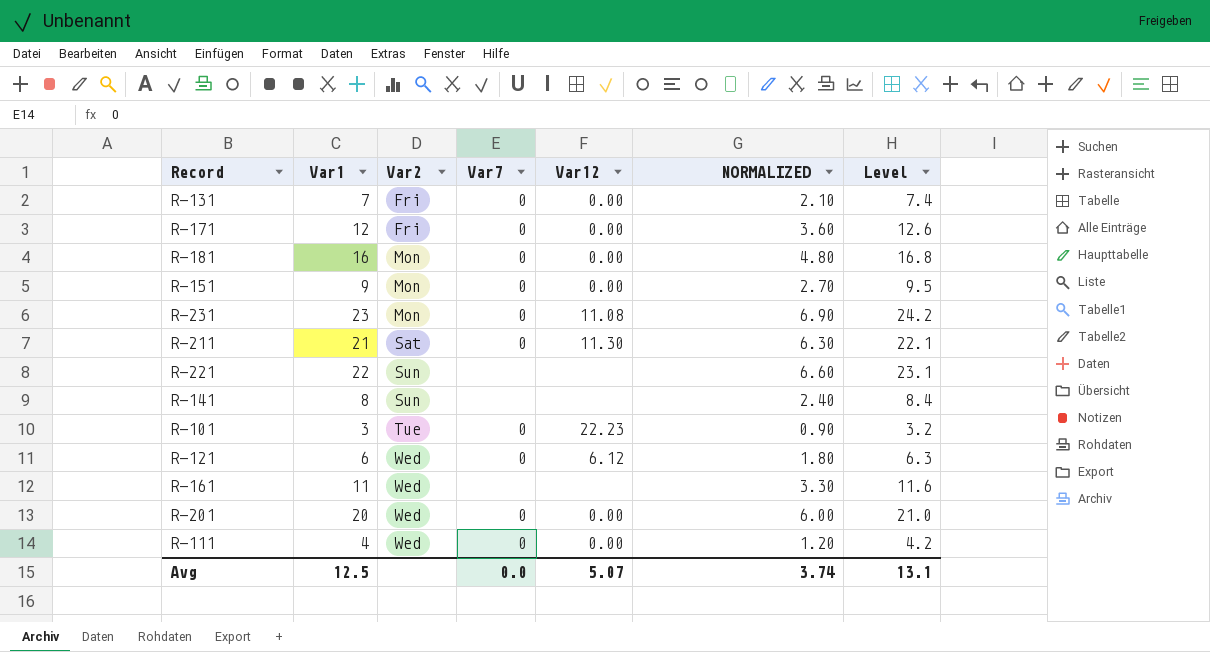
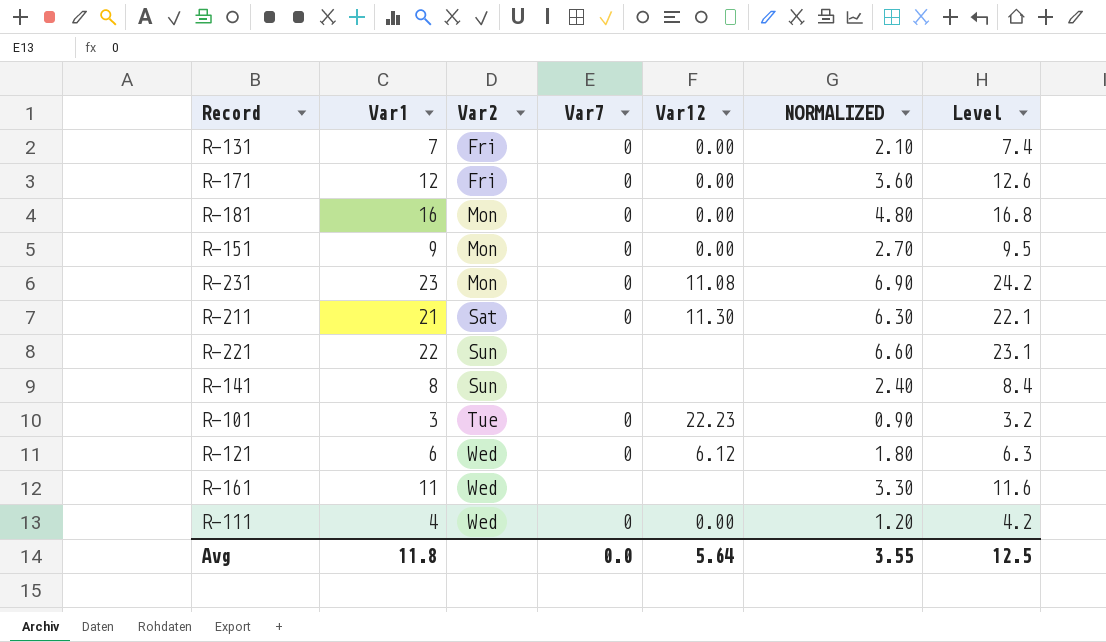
row R-201: 20 | Wed | 0 | 0.00 | 6.00 | 21.0 -> none
Avg | Var1: 12.5 -> 11.8
Avg | Var12: 5.07 -> 5.64
Avg | NORMALIZED: 3.74 -> 3.55
Avg | Level: 13.1 -> 12.5

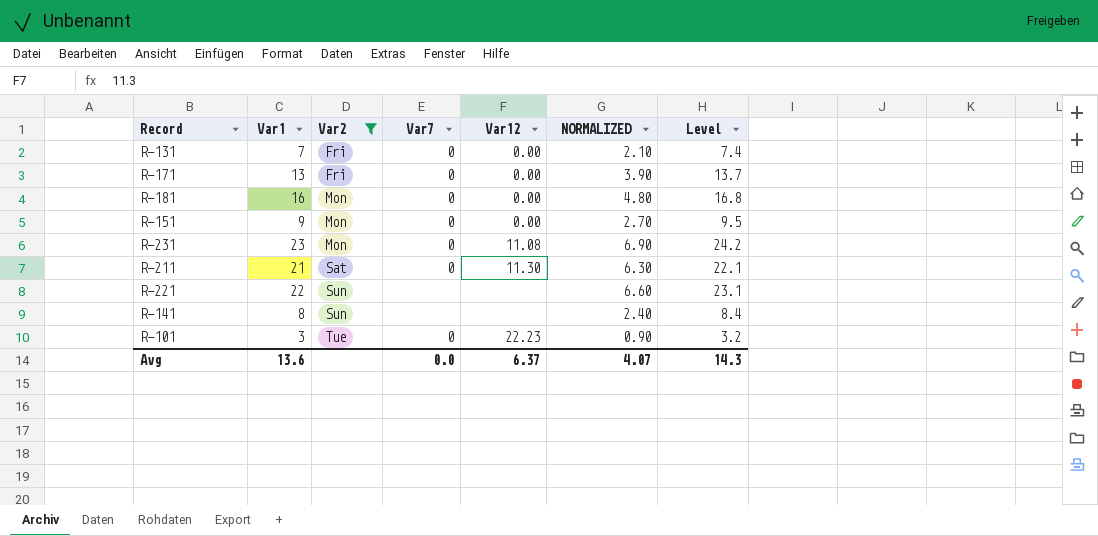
filter: none -> Var2 != Wed
R-171 | Var1: 12 -> 13
R-171 | NORMALIZED: 3.60 -> 3.90
R-171 | Level: 12.6 -> 13.7
Avg | Var1: 11.8 -> 13.6
Avg | Var12: 5.64 -> 6.37
Avg | NORMALIZED: 3.55 -> 4.07
Avg | Level: 12.5 -> 14.3

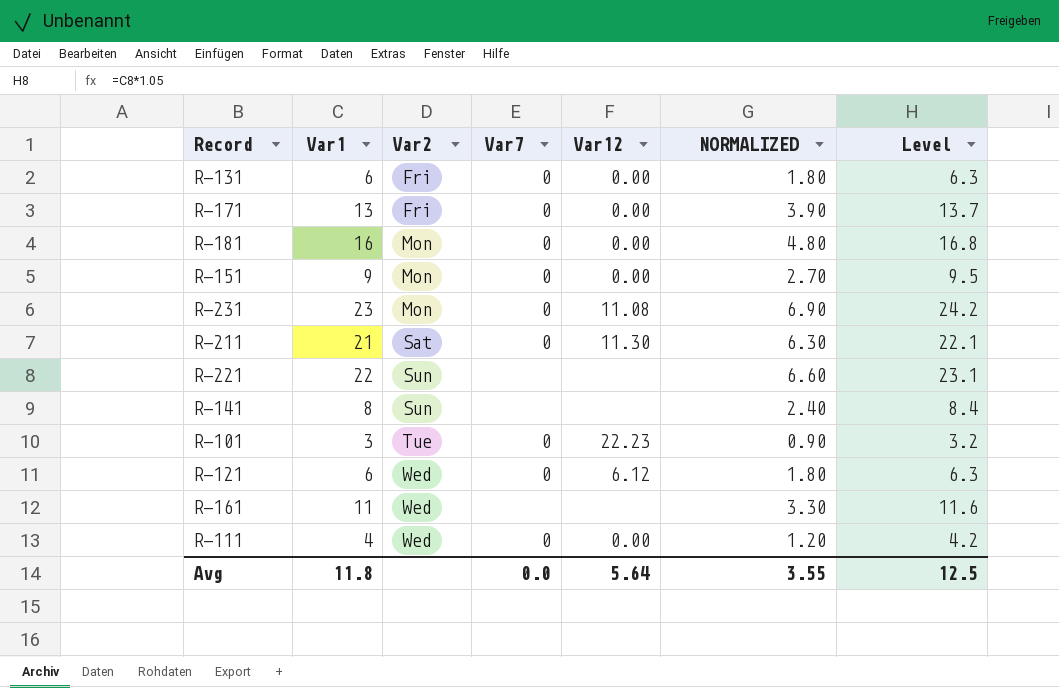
filter: Var2 != Wed -> none
R-131 | Var1: 7 -> 6
R-131 | NORMALIZED: 2.10 -> 1.80
R-131 | Level: 7.4 -> 6.3
Avg | Var1: 13.6 -> 11.8
Avg | Var12: 6.37 -> 5.64
Avg | NORMALIZED: 4.07 -> 3.55
Avg | Level: 14.3 -> 12.5

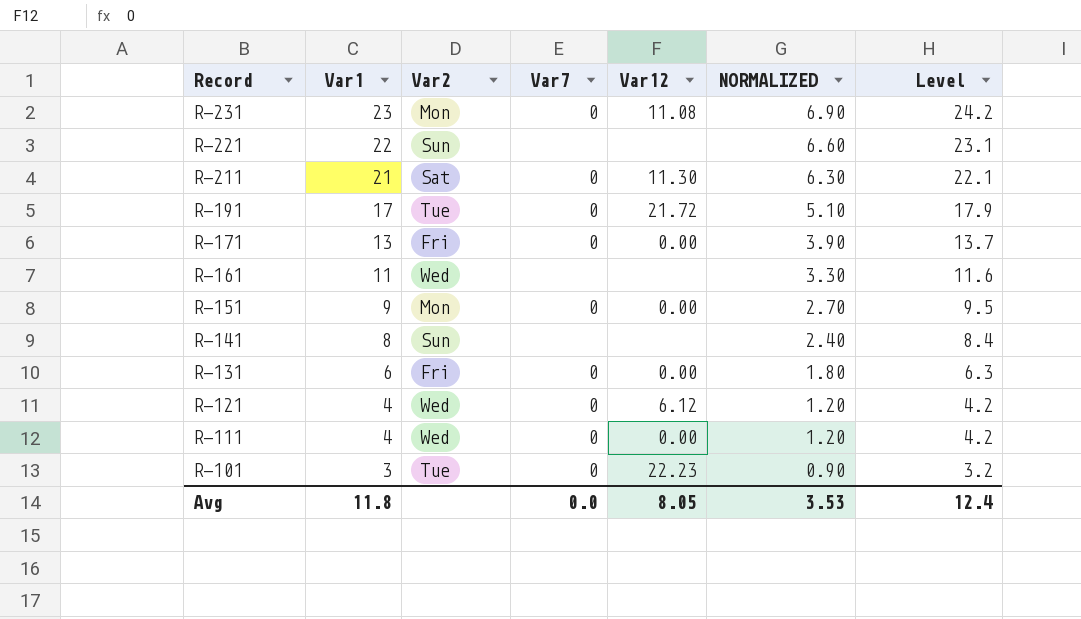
row order: Var2 ascending -> Record descending
row R-181: 16 | Mon | 0 | 0.00 | 4.80 | 16.8 -> none
row R-191: none -> 17 | Tue | 0 | 21.72 | 5.10 | 17.9
R-121 | Var1: 6 -> 4
R-121 | NORMALIZED: 1.80 -> 1.20
R-121 | Level: 6.3 -> 4.2
Avg | Var12: 5.64 -> 8.05
Avg | NORMALIZED: 3.55 -> 3.53
Avg | Level: 12.5 -> 12.4

